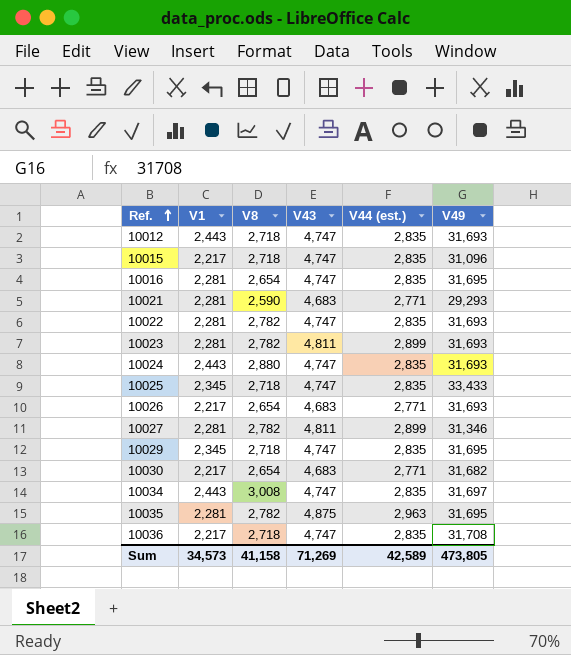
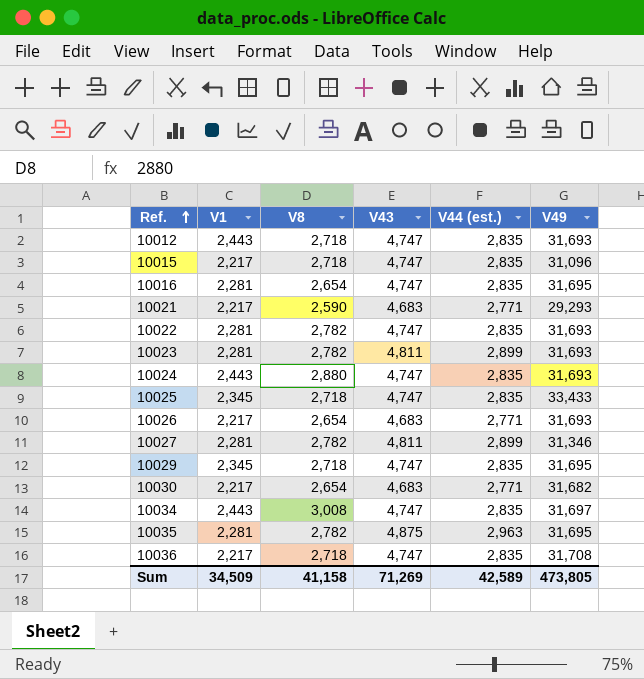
10021 | V1: 2,281 -> 2,217
Sum | V1: 34,573 -> 34,509

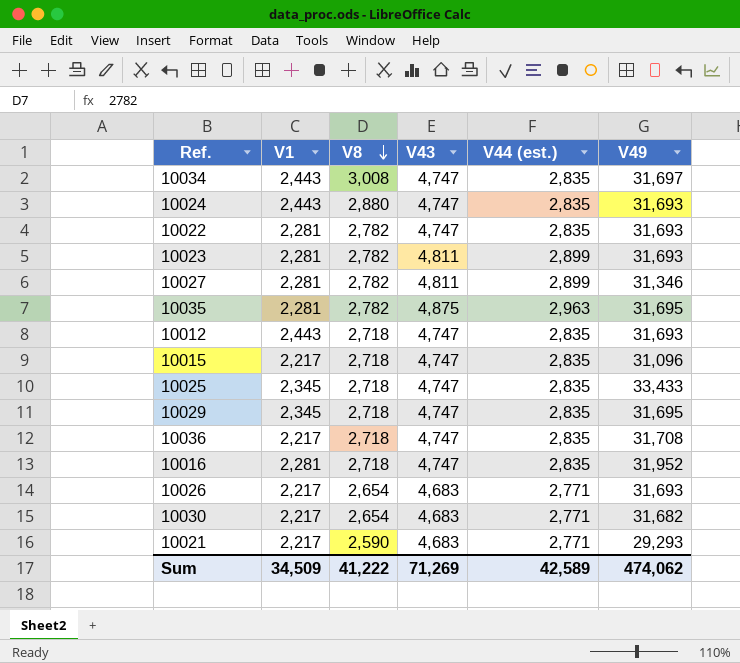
row order: Ref. ascending -> V8 descending
10016 | V8: 2,654 -> 2,718
10016 | V49: 31,695 -> 31,952
Sum | V8: 41,158 -> 41,222
Sum | V49: 473,805 -> 474,062

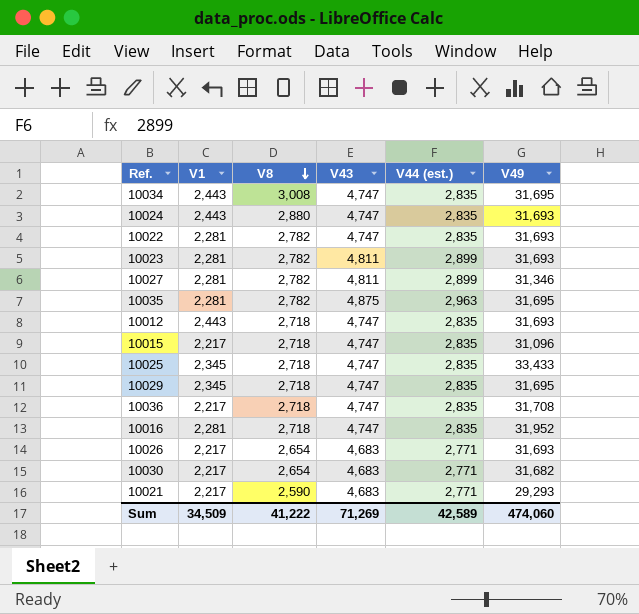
10034 | V49: 31,697 -> 31,695
Sum | V49: 474,062 -> 474,060

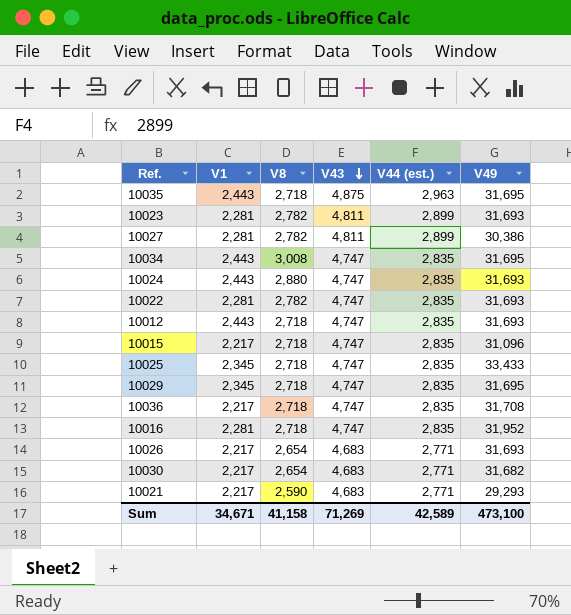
row order: V8 descending -> V43 descending
10035 | V1: 2,281 -> 2,443
10035 | V8: 2,782 -> 2,718
10027 | V49: 31,346 -> 30,386
Sum | V1: 34,509 -> 34,671
Sum | V8: 41,222 -> 41,158
Sum | V49: 474,060 -> 473,100

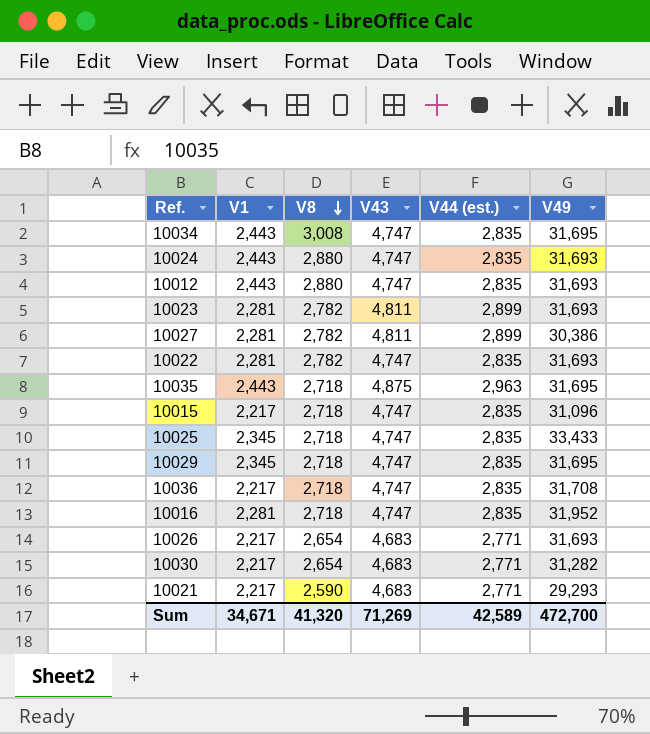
row order: V43 descending -> V8 descending
10012 | V8: 2,718 -> 2,880
10030 | V49: 31,682 -> 31,282
Sum | V8: 41,158 -> 41,320
Sum | V49: 473,100 -> 472,700

